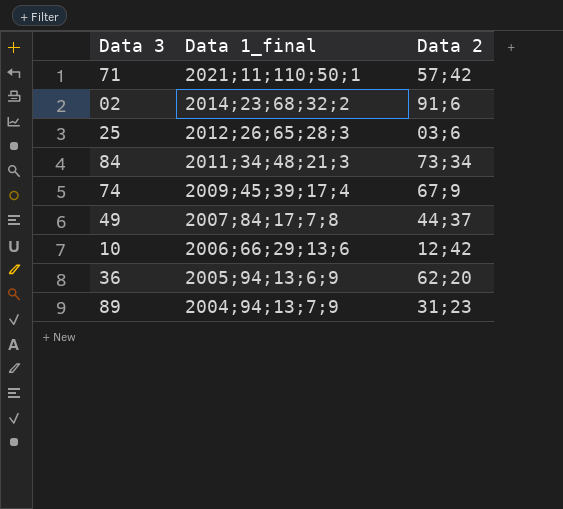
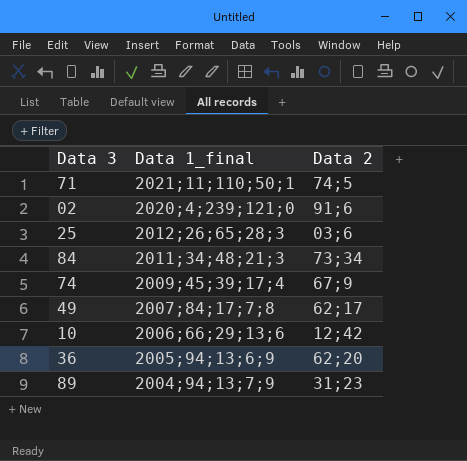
71 | Data 2: 57;42 -> 74;5
02 | Data 1_final: 2014;23;68;32;2 -> 2020;4;239;121;0
49 | Data 2: 44;37 -> 62;17

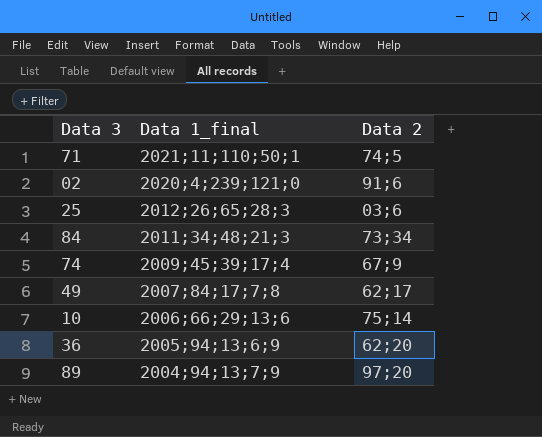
10 | Data 2: 12;42 -> 75;14
89 | Data 2: 31;23 -> 97;20

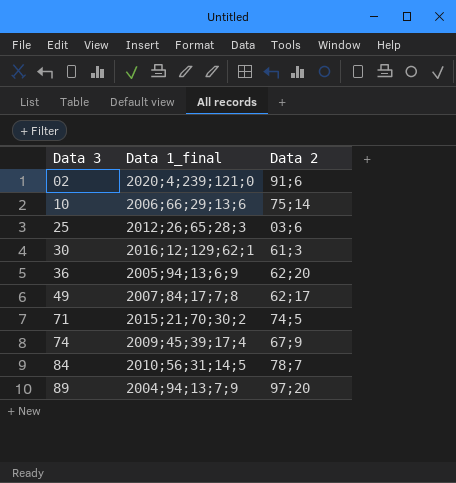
row order: Data 1_final descending -> Data 3 ascending
row 30: none -> 2016;12;129;62;1 | 61;3
71 | Data 1_final: 2021;11;110;50;1 -> 2015;21;70;30;2
84 | Data 1_final: 2011;34;48;21;3 -> 2010;56;31;14;5
84 | Data 2: 73;34 -> 78;7

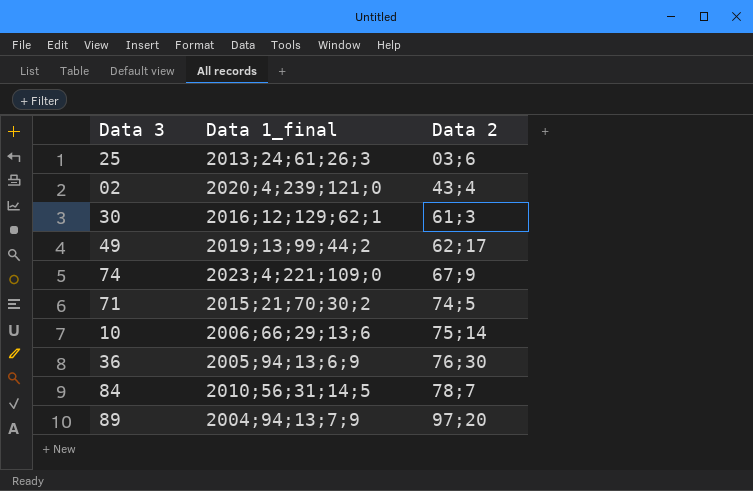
row order: Data 3 ascending -> Data 2 ascending
25 | Data 1_final: 2012;26;65;28;3 -> 2013;24;61;26;3
02 | Data 2: 91;6 -> 43;4
49 | Data 1_final: 2007;84;17;7;8 -> 2019;13;99;44;2
74 | Data 1_final: 2009;45;39;17;4 -> 2023;4;221;109;0
36 | Data 2: 62;20 -> 76;30

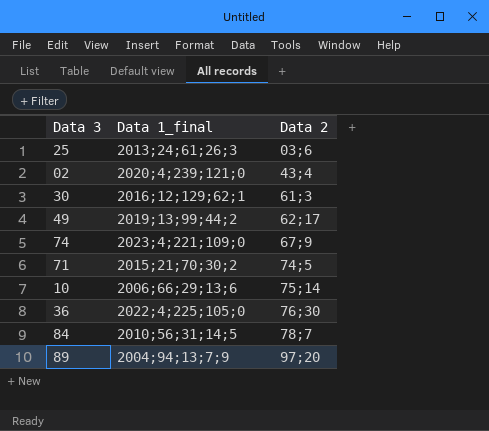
36 | Data 1_final: 2005;94;13;6;9 -> 2022;4;225;105;0

